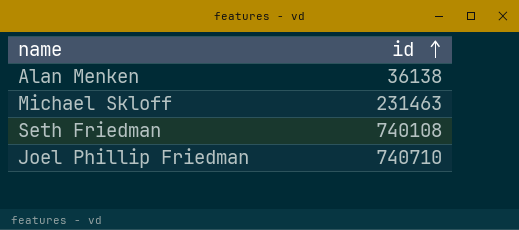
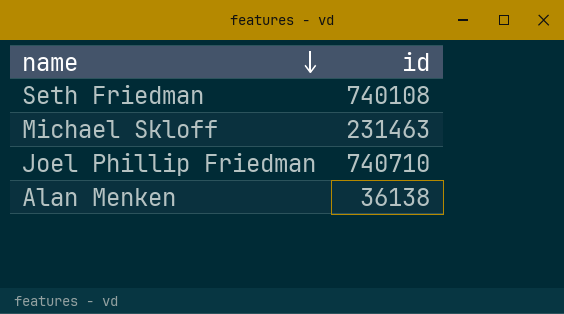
row order: id ascending -> name descending

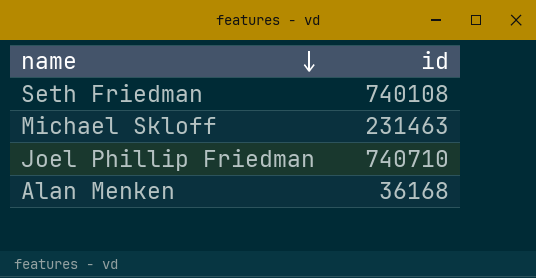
Alan Menken | id: 36138 -> 36168

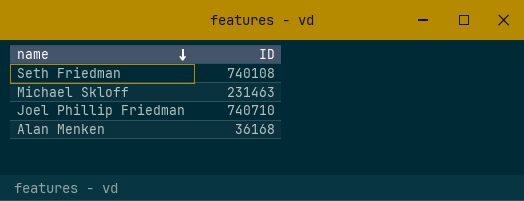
column name: id -> ID

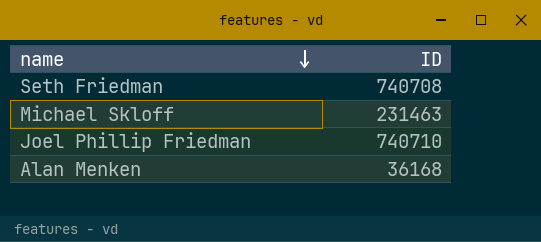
Seth Friedman | ID: 740108 -> 740708

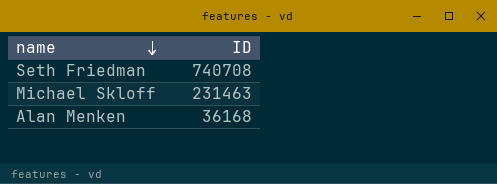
row Joel Phillip Friedman: 740710 -> none

